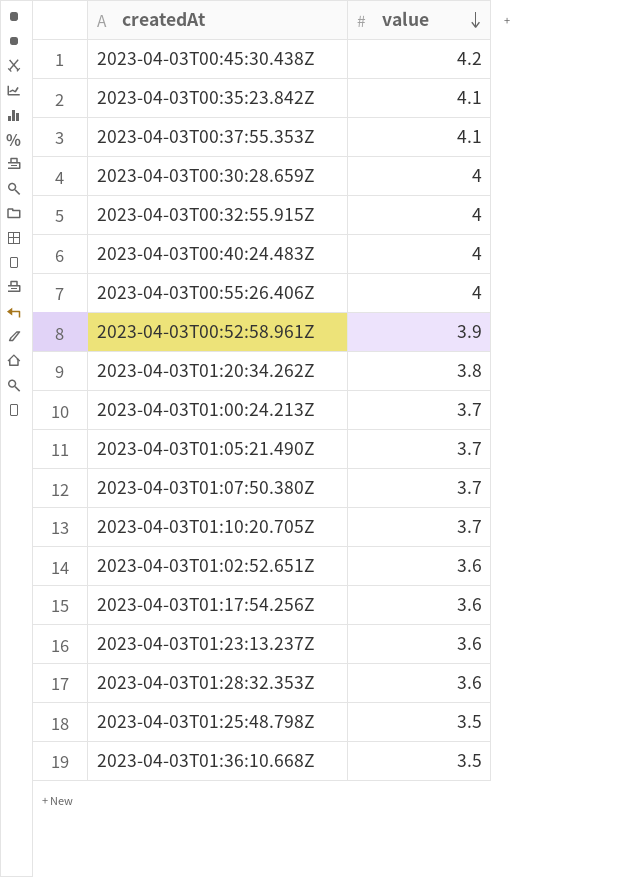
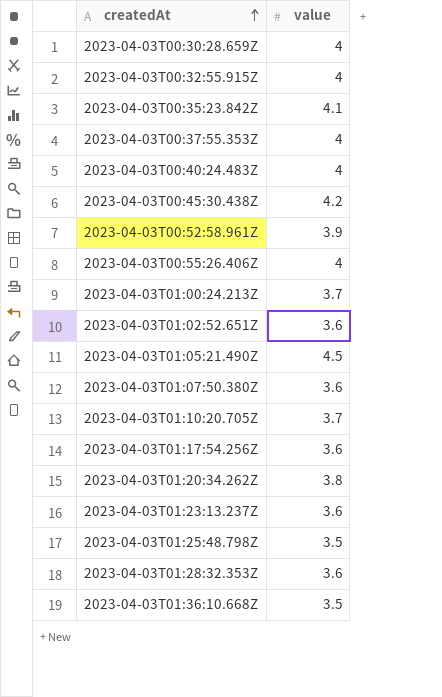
row order: value descending -> createdAt ascending
2023-04-03T00:37:55.353Z | value: 4.1 -> 4
2023-04-03T01:05:21.490Z | value: 3.7 -> 4.5
2023-04-03T01:07:50.380Z | value: 3.7 -> 3.6

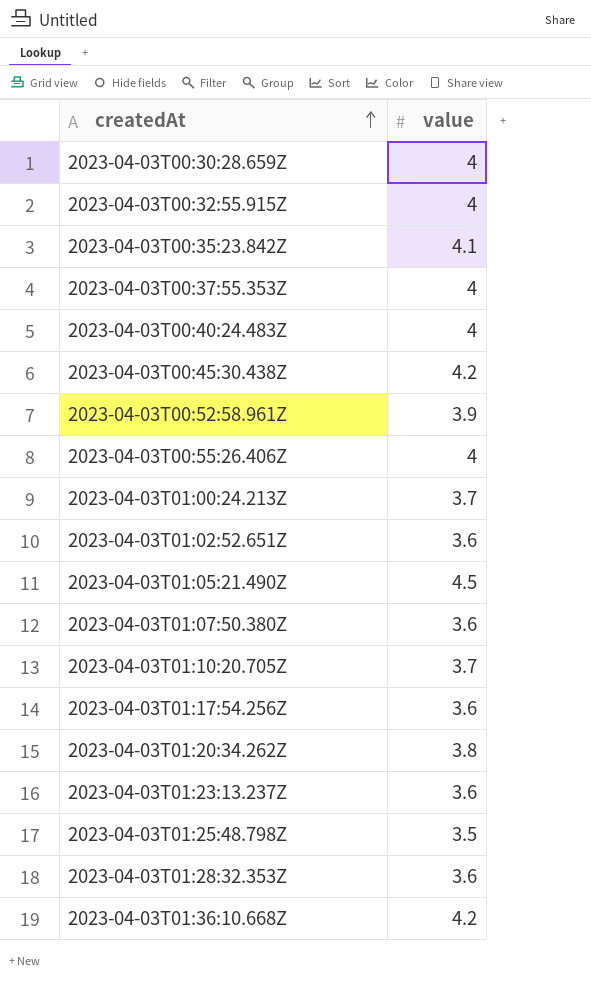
2023-04-03T01:36:10.668Z | value: 3.5 -> 4.2

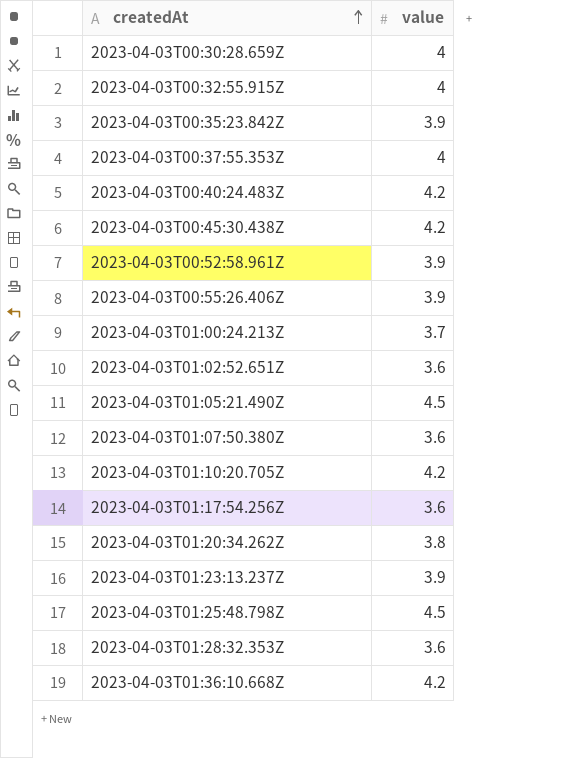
2023-04-03T00:35:23.842Z | value: 4.1 -> 3.9
2023-04-03T00:40:24.483Z | value: 4 -> 4.2
2023-04-03T00:55:26.406Z | value: 4 -> 3.9
2023-04-03T01:10:20.705Z | value: 3.7 -> 4.2
2023-04-03T01:23:13.237Z | value: 3.6 -> 3.9
2023-04-03T01:25:48.798Z | value: 3.5 -> 4.5

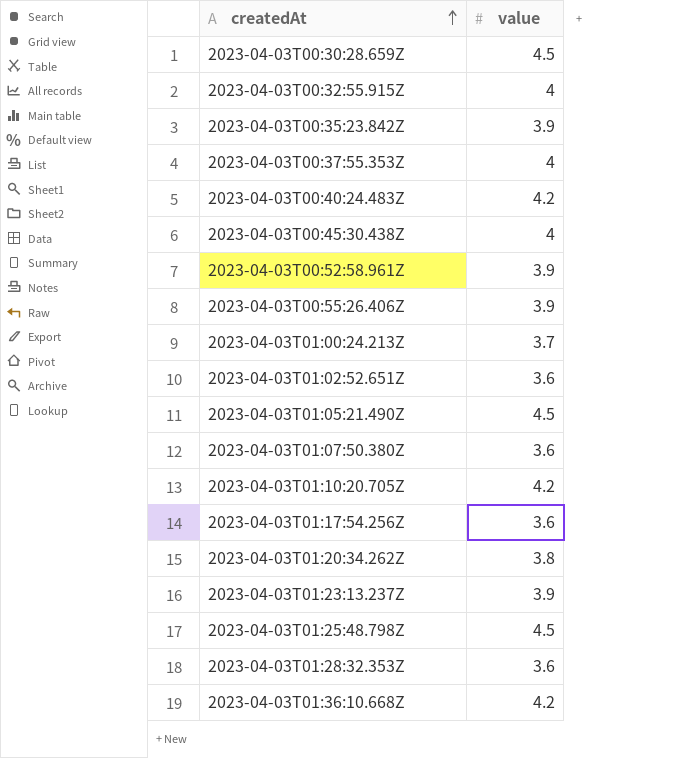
2023-04-03T00:30:28.659Z | value: 4 -> 4.5
2023-04-03T00:45:30.438Z | value: 4.2 -> 4

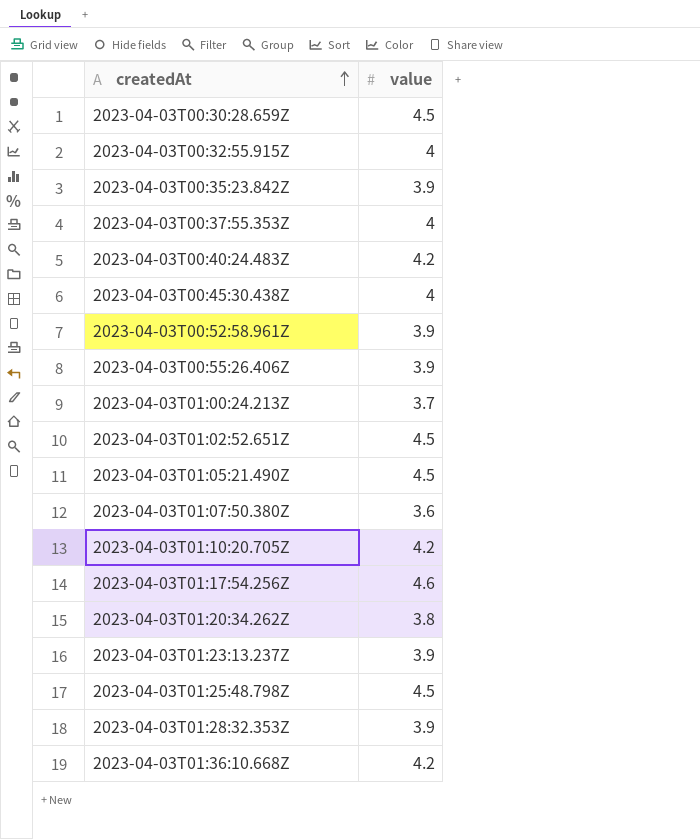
2023-04-03T01:02:52.651Z | value: 3.6 -> 4.5
2023-04-03T01:17:54.256Z | value: 3.6 -> 4.6
2023-04-03T01:28:32.353Z | value: 3.6 -> 3.9

